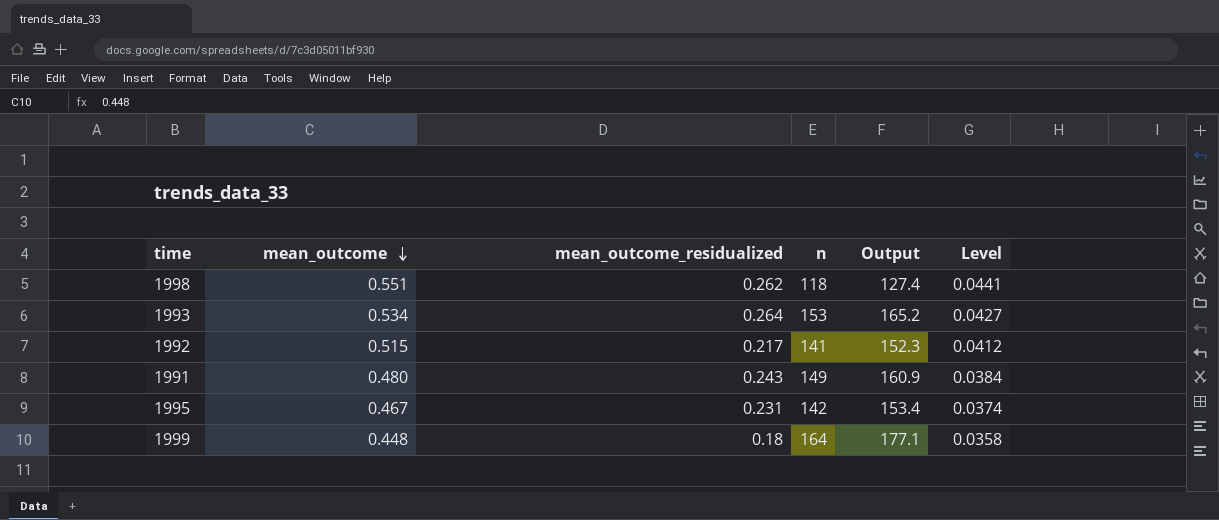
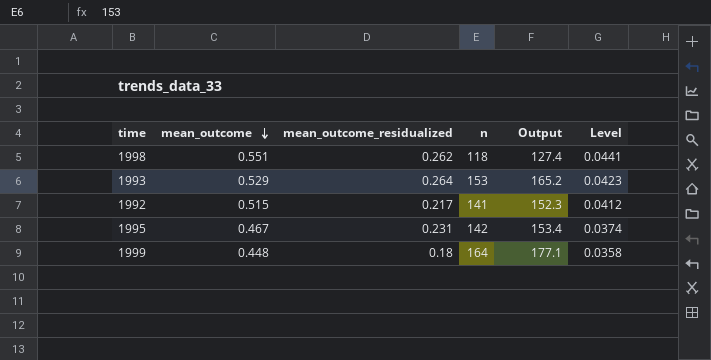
row 1991: 0.480 | 0.243 | 149 | 160.9 | 0.0384 -> none
1993 | mean_outcome: 0.534 -> 0.529
1993 | Level: 0.0427 -> 0.0423

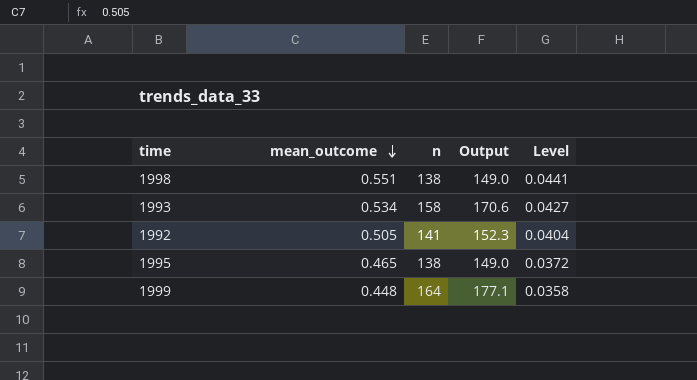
column mean_outcome_residualized | position: 3 -> none
1998 | n: 118 -> 138
1998 | Output: 127.4 -> 149.0
1993 | mean_outcome: 0.529 -> 0.534
1993 | n: 153 -> 158
1993 | Output: 165.2 -> 170.6
1993 | Level: 0.0423 -> 0.0427
1992 | mean_outcome: 0.515 -> 0.505
1992 | Level: 0.0412 -> 0.0404
1995 | mean_outcome: 0.467 -> 0.465
1995 | n: 142 -> 138
1995 | Output: 153.4 -> 149.0
1995 | Level: 0.0374 -> 0.0372

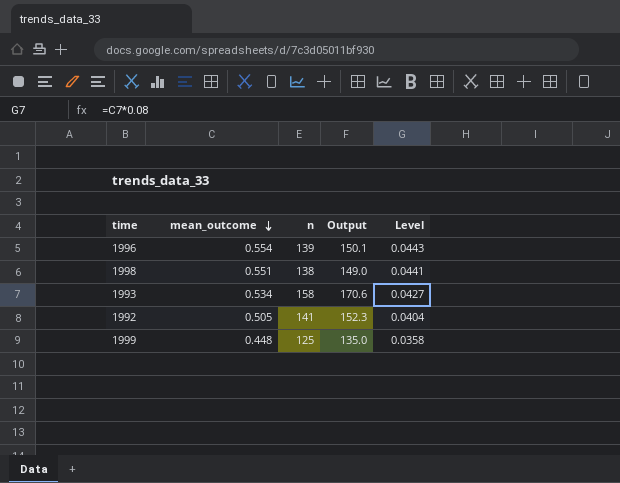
row 1995: 0.465 | 138 | 149.0 | 0.0372 -> none
row 1996: none -> 0.554 | 139 | 150.1 | 0.0443
1999 | n: 164 -> 125
1999 | Output: 177.1 -> 135.0

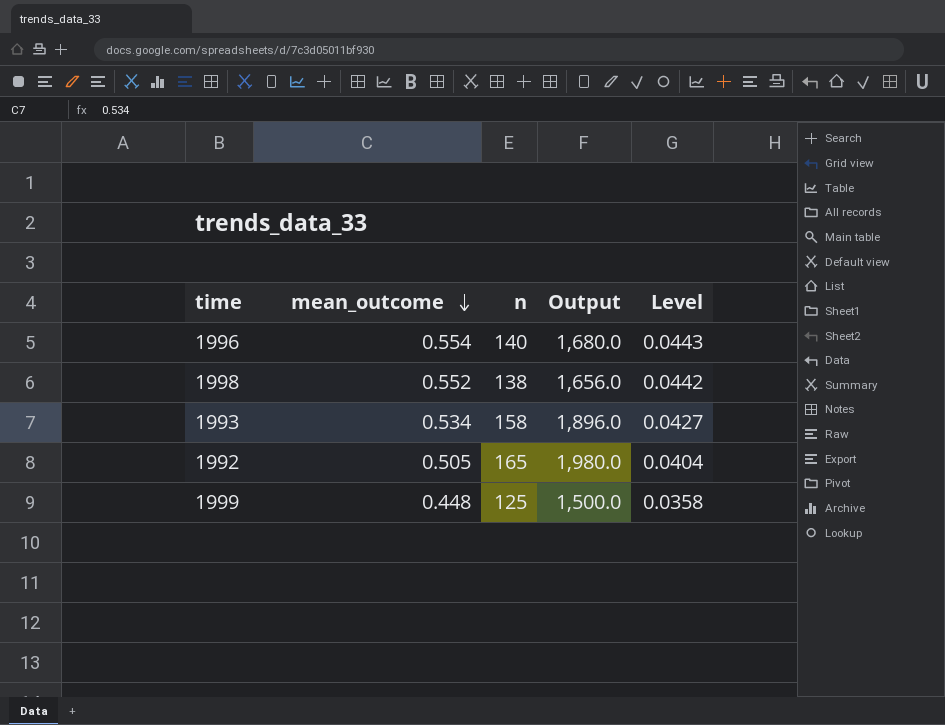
column Output | formula: [n] * 1.08 -> [n] * 12
1996 | n: 139 -> 140
1998 | mean_outcome: 0.551 -> 0.552
1998 | Level: 0.0441 -> 0.0442
1992 | n: 141 -> 165

